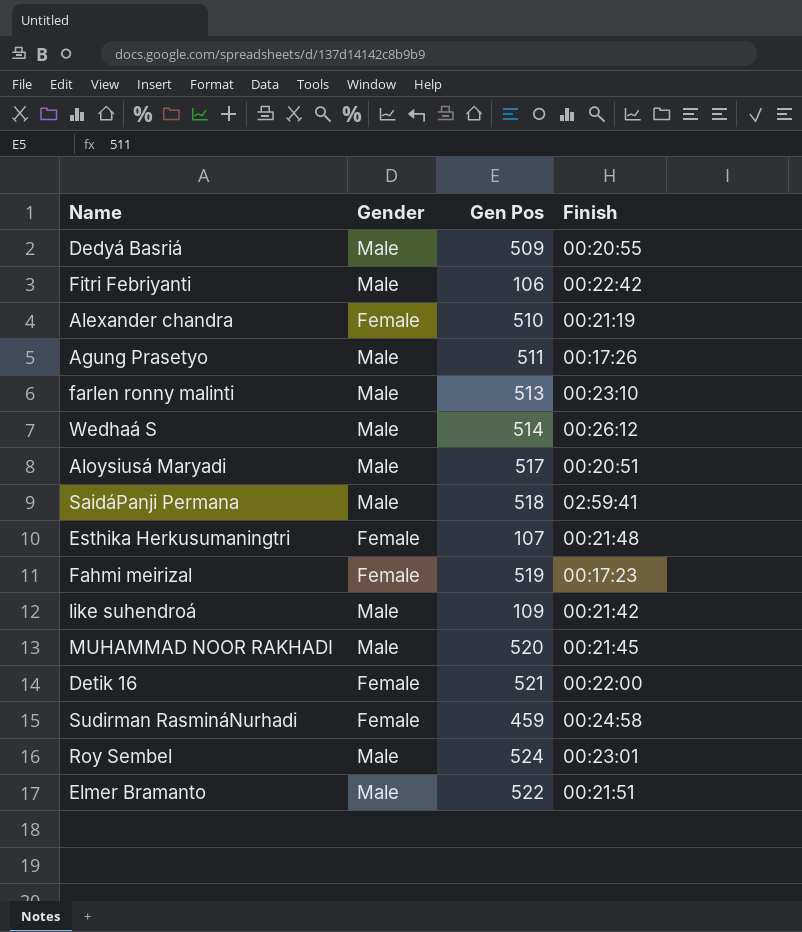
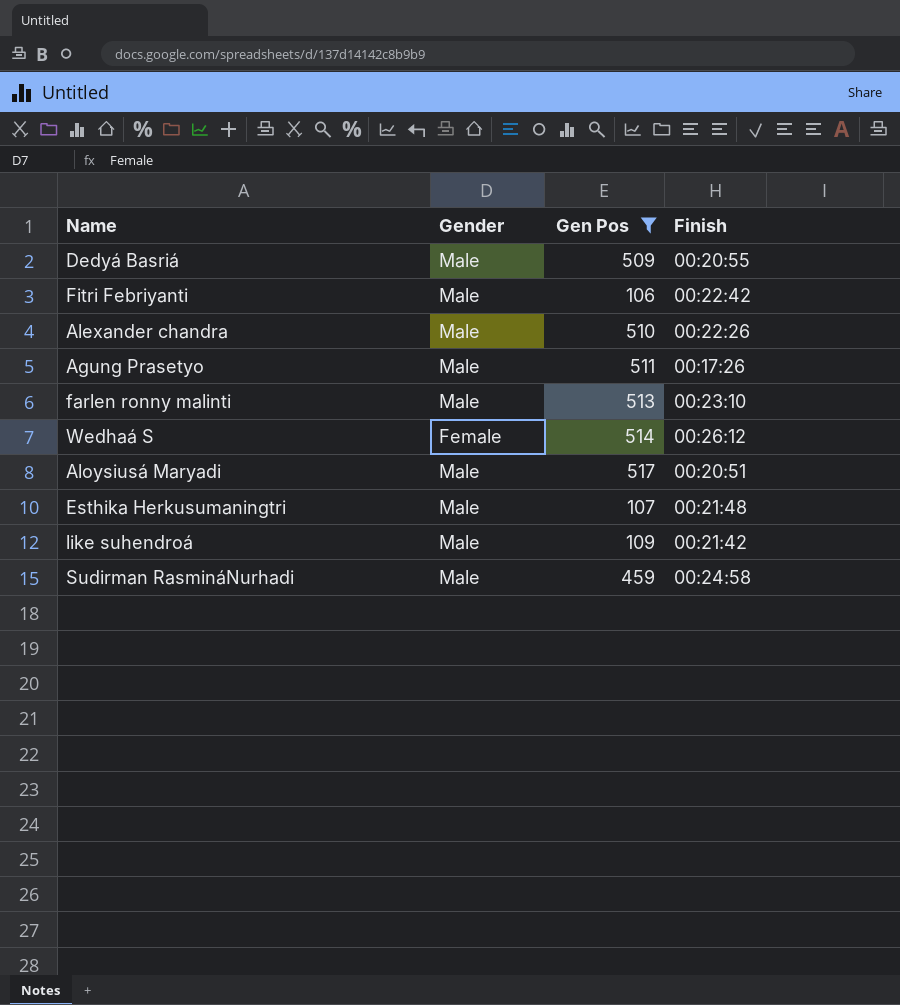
filter: none -> Gen Pos <= 517
Alexander chandra | Gender: Female -> Male
Alexander chandra | Finish: 00:21:19 -> 00:22:26
Wedhaá S | Gender: Male -> Female
Esthika Herkusumaningtri | Gender: Female -> Male
Sudirman RasmináNurhadi | Gender: Female -> Male

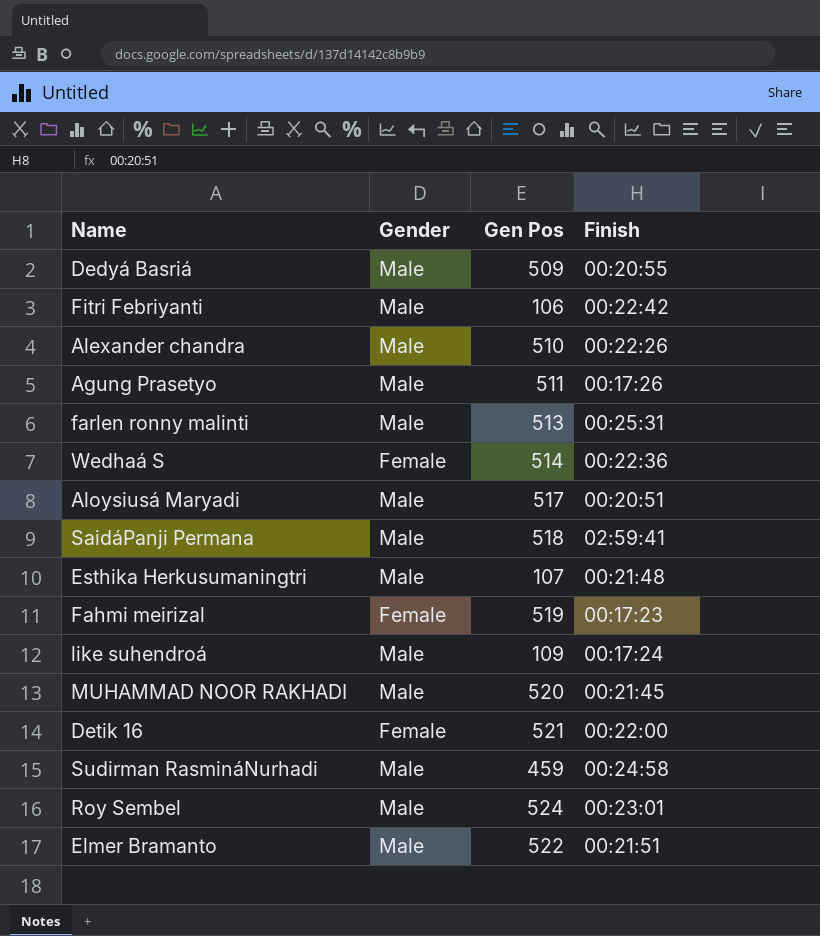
filter: Gen Pos <= 517 -> none
farlen ronny malinti | Finish: 00:23:10 -> 00:25:31
Wedhaá S | Finish: 00:26:12 -> 00:22:36
like suhendroá | Finish: 00:21:42 -> 00:17:24

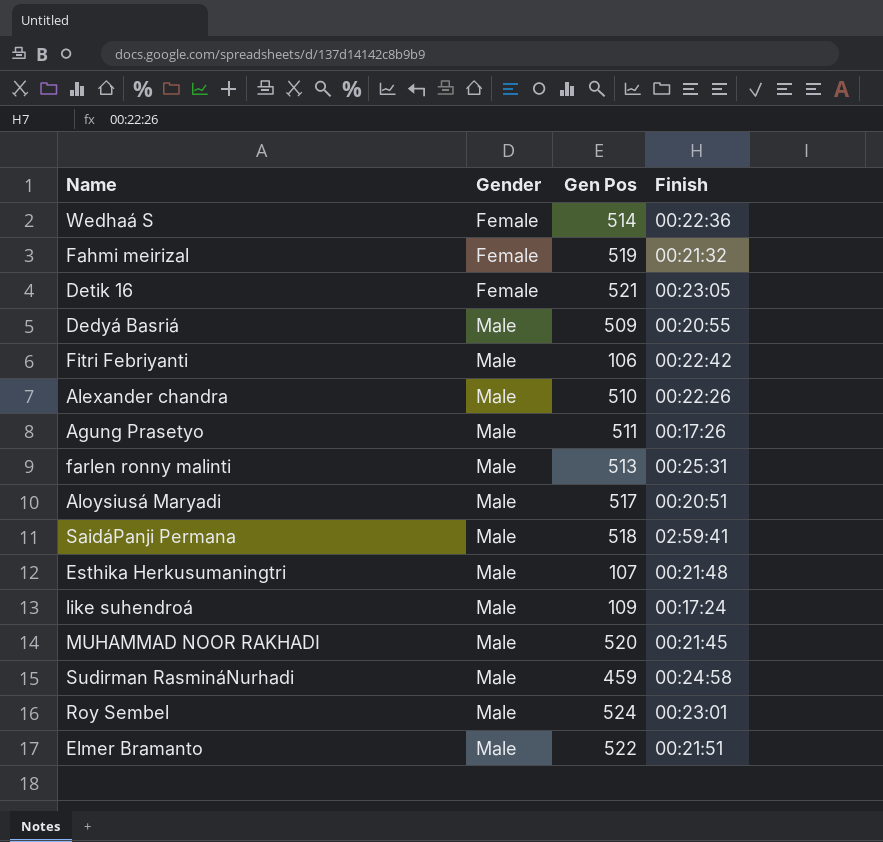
row order: none -> Gender ascending
Fahmi meirizal | Finish: 00:17:23 -> 00:21:32
Detik 16 | Finish: 00:22:00 -> 00:23:05

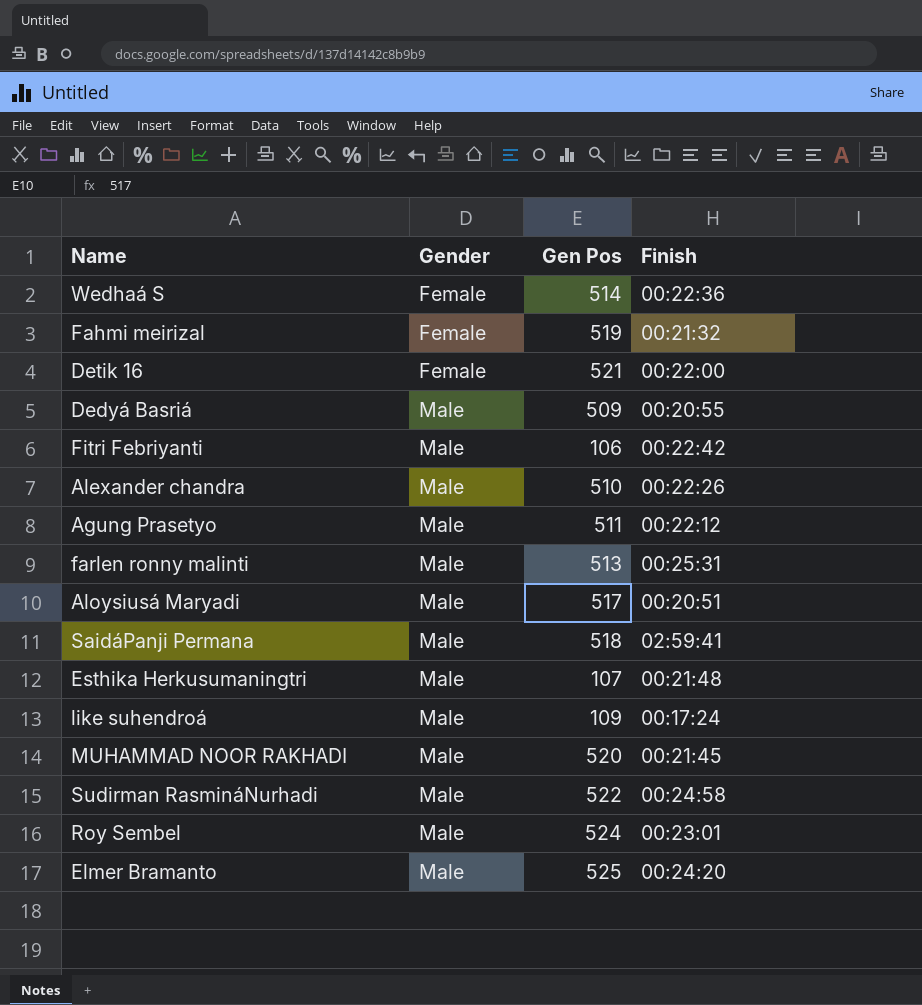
Detik 16 | Finish: 00:23:05 -> 00:22:00
Agung Prasetyo | Finish: 00:17:26 -> 00:22:12
Sudirman RasmináNurhadi | Gen Pos: 459 -> 522
Elmer Bramanto | Gen Pos: 522 -> 525
Elmer Bramanto | Finish: 00:21:51 -> 00:24:20

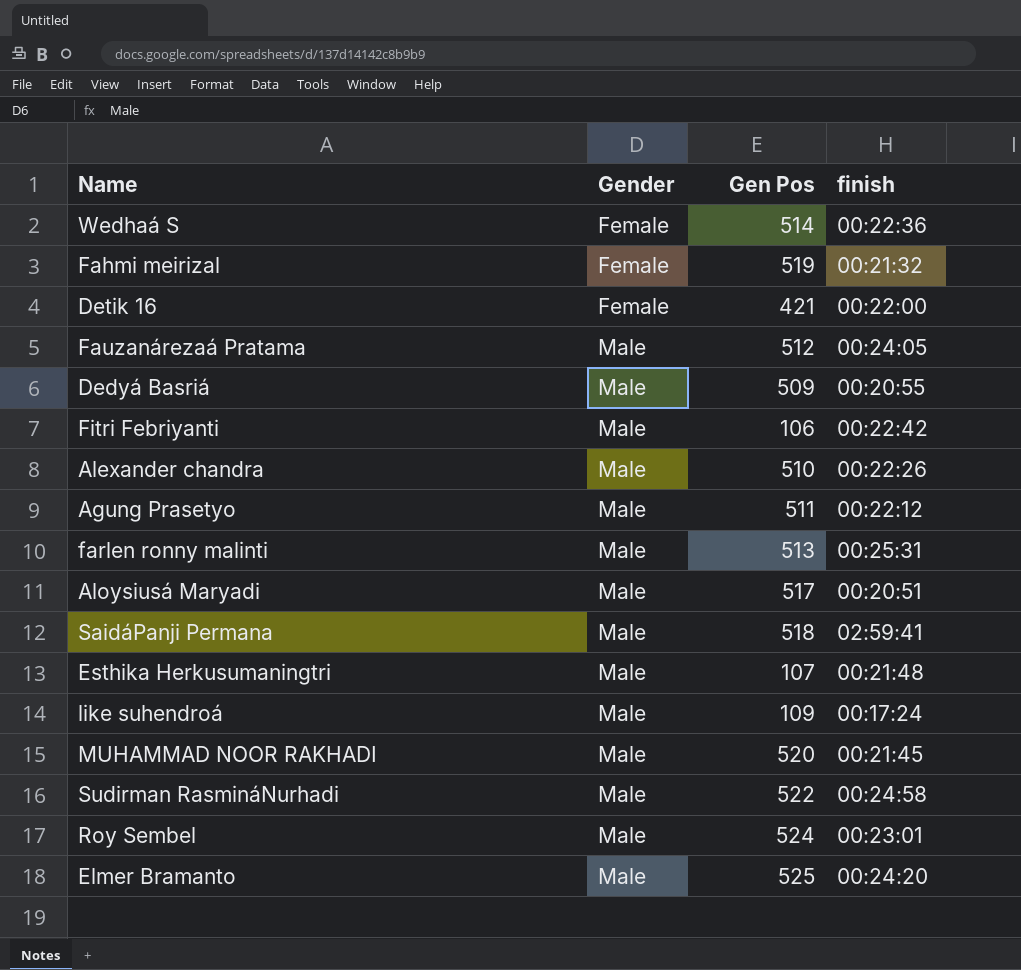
column name: Finish -> finish
Detik 16 | Gen Pos: 521 -> 421
row Fauzanárezaá Pratama: none -> Male | 512 | 00:24:05

